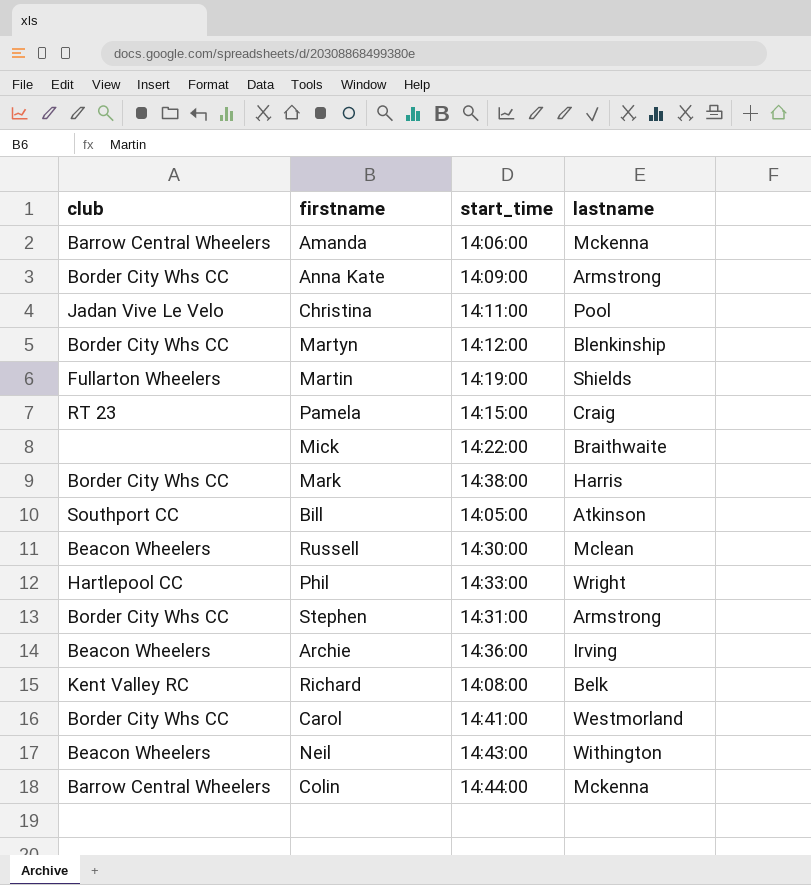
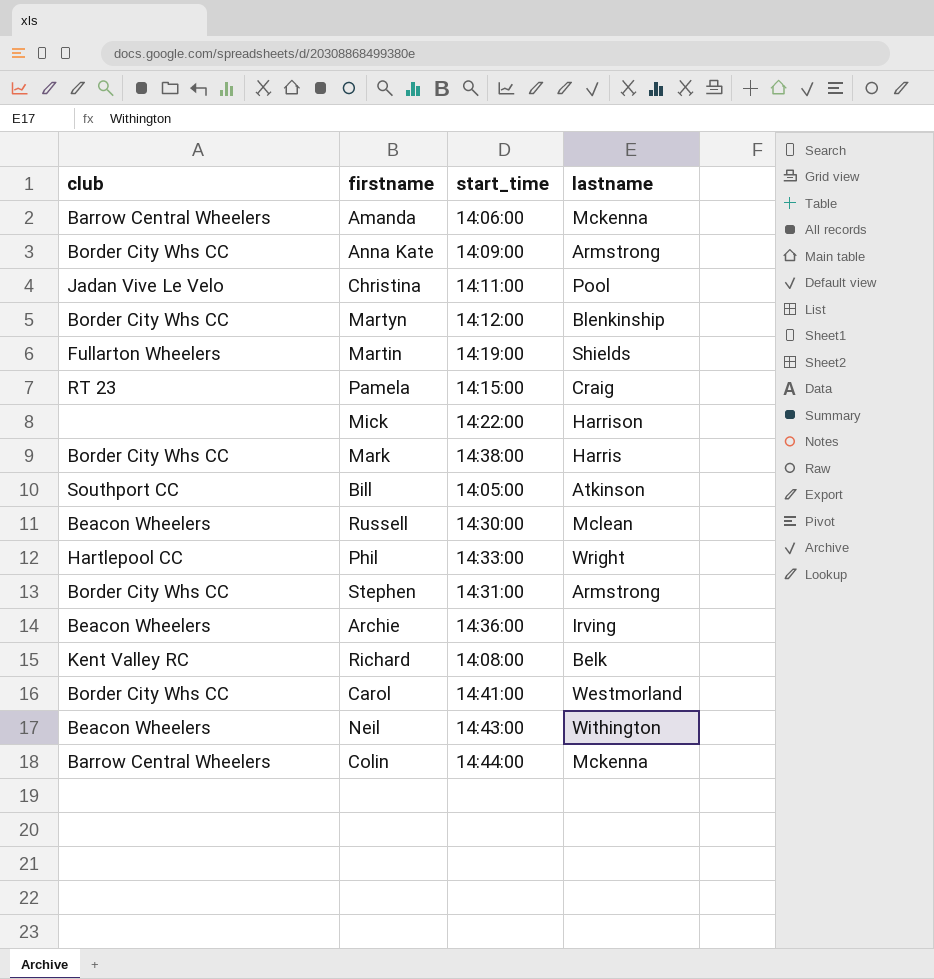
Mick | lastname: Braithwaite -> Harrison

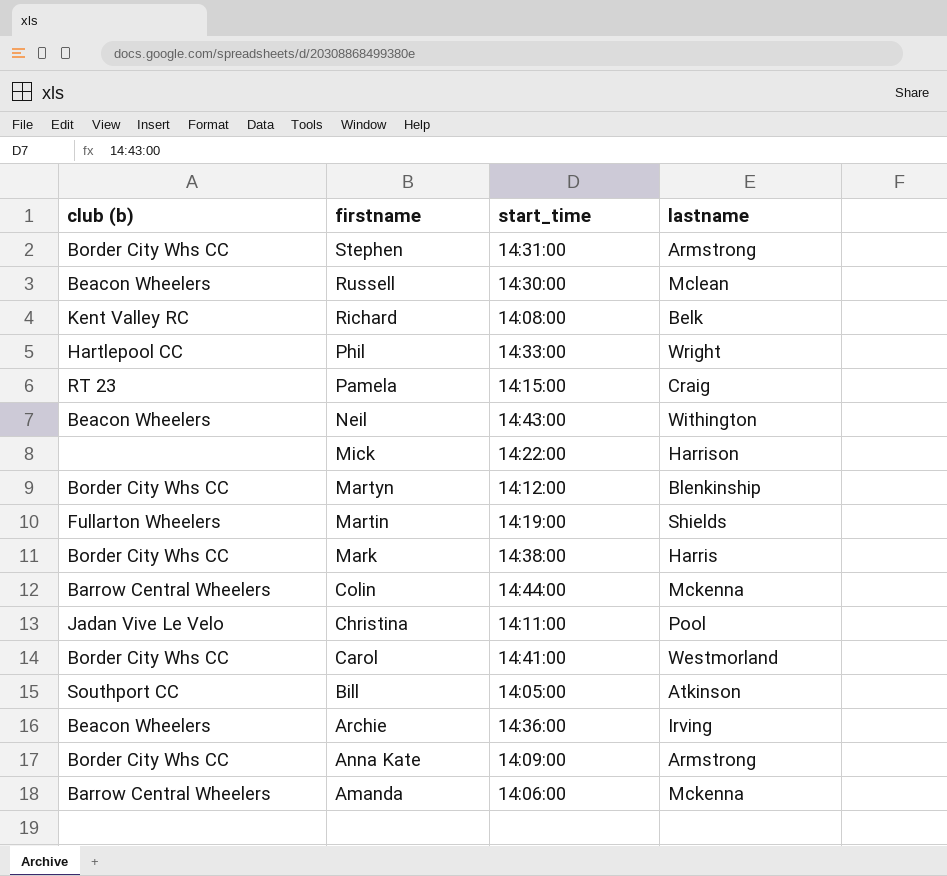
row order: none -> firstname descending
column name: club -> club (b)

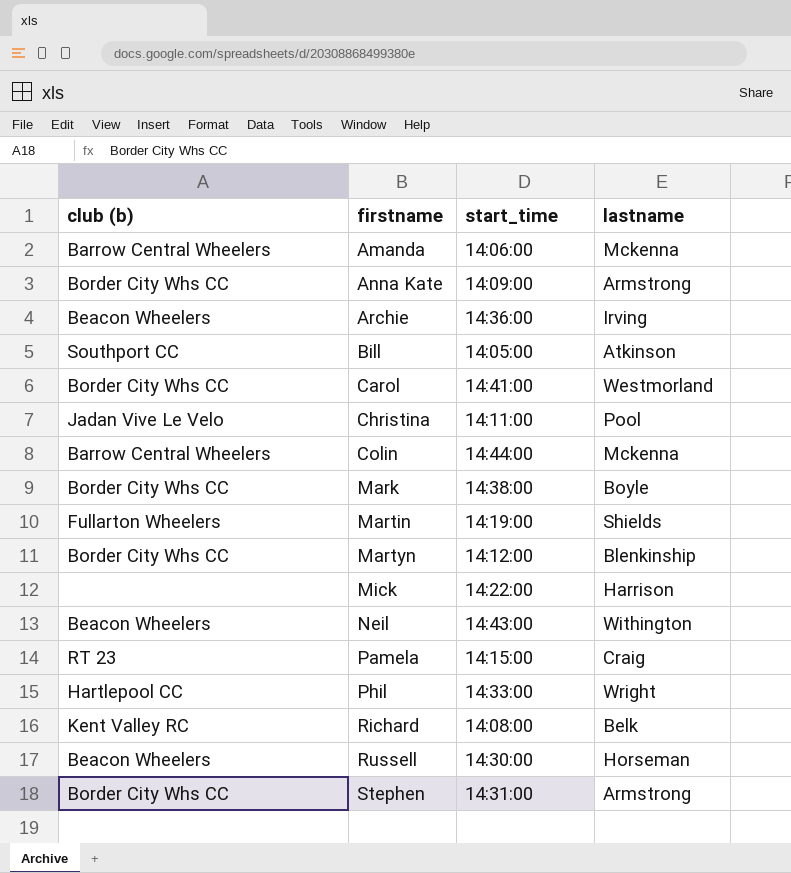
row order: firstname descending -> firstname ascending
Mark | lastname: Harris -> Boyle
Russell | lastname: Mclean -> Horseman

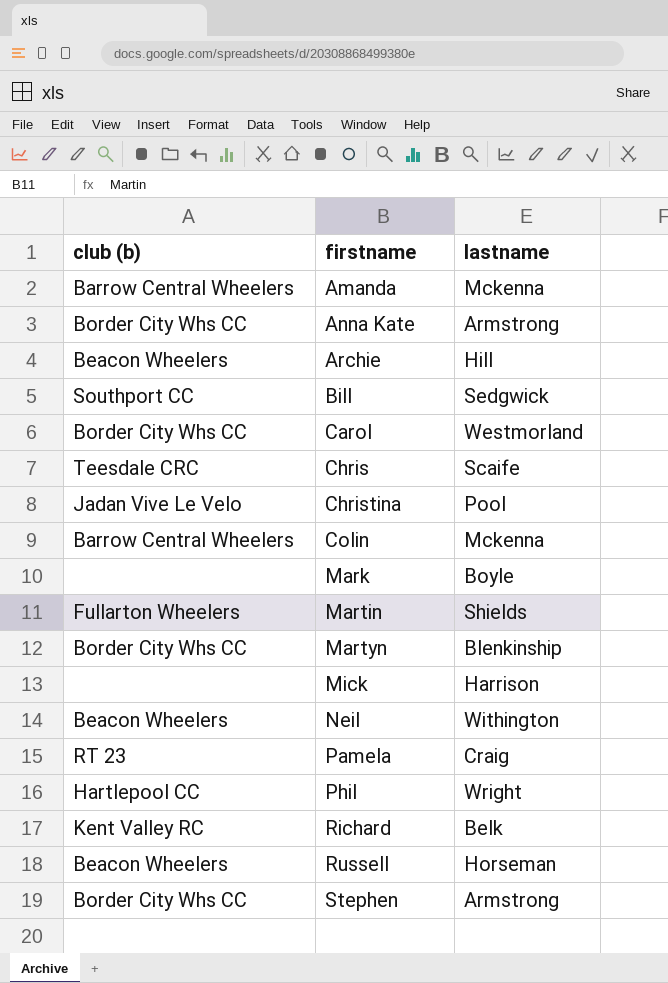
column start_time | position: 3 -> none
Archie | lastname: Irving -> Hill
Bill | lastname: Atkinson -> Sedgwick
row Chris: none -> Teesdale CRC | Scaife
Mark | club (b): Border City Whs CC -> none

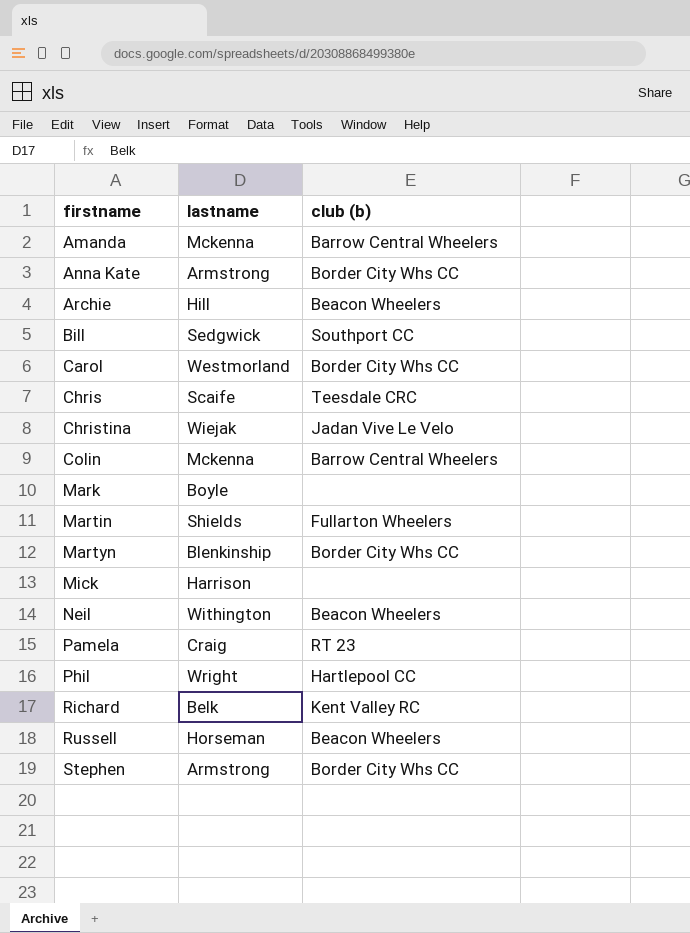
column club (b) | position: 1 -> 3
Christina | lastname: Pool -> Wiejak

